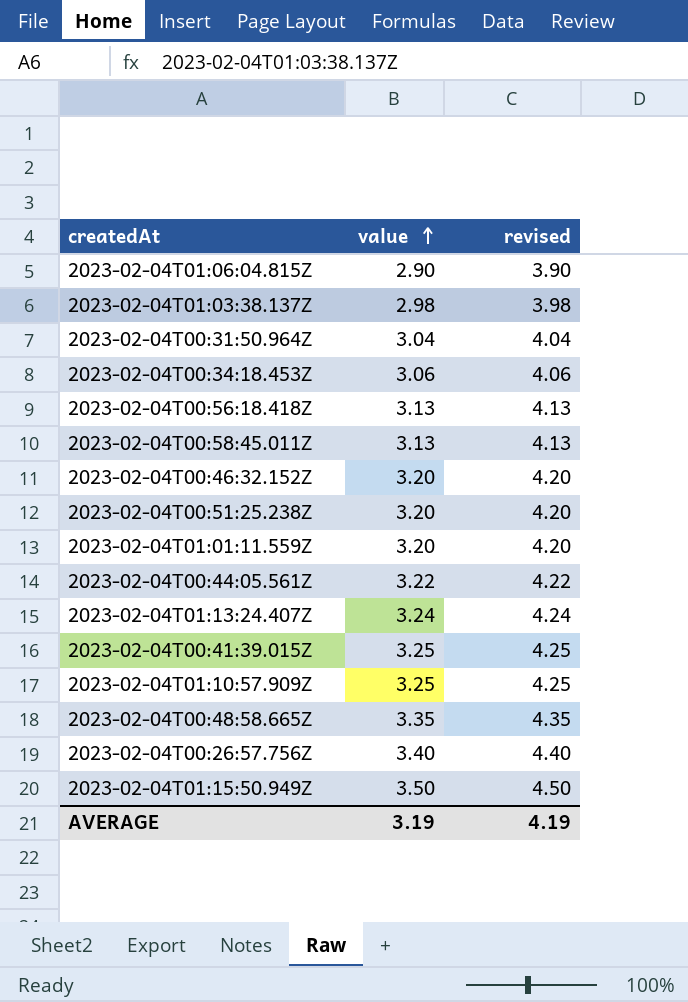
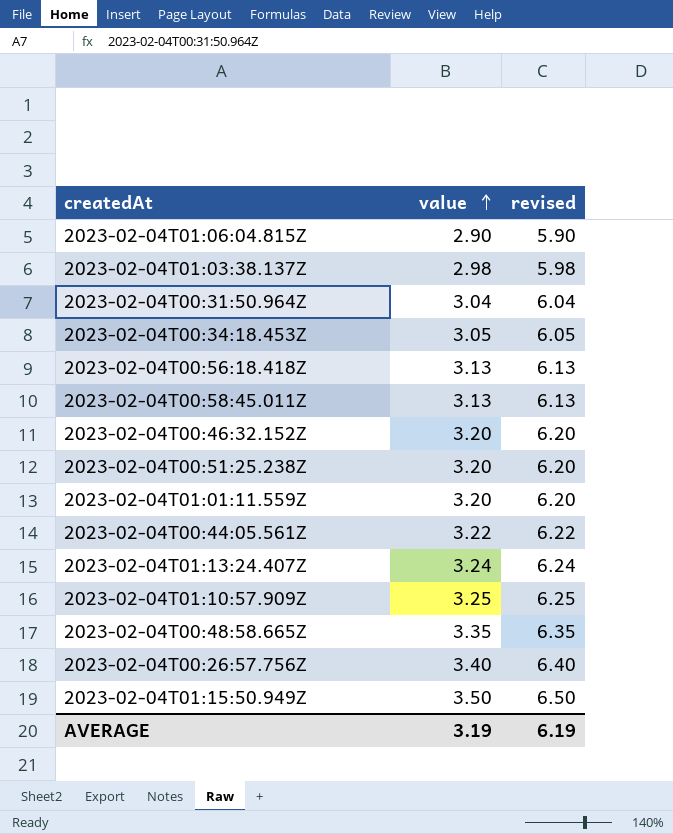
column revised | formula: [value] + 1 -> [value] + 3
row 2023-02-04T00:41:39.015Z: 3.25 | 4.25 -> none
2023-02-04T00:34:18.453Z | value: 3.06 -> 3.05
AVERAGE | revised: 4.19 -> 6.19

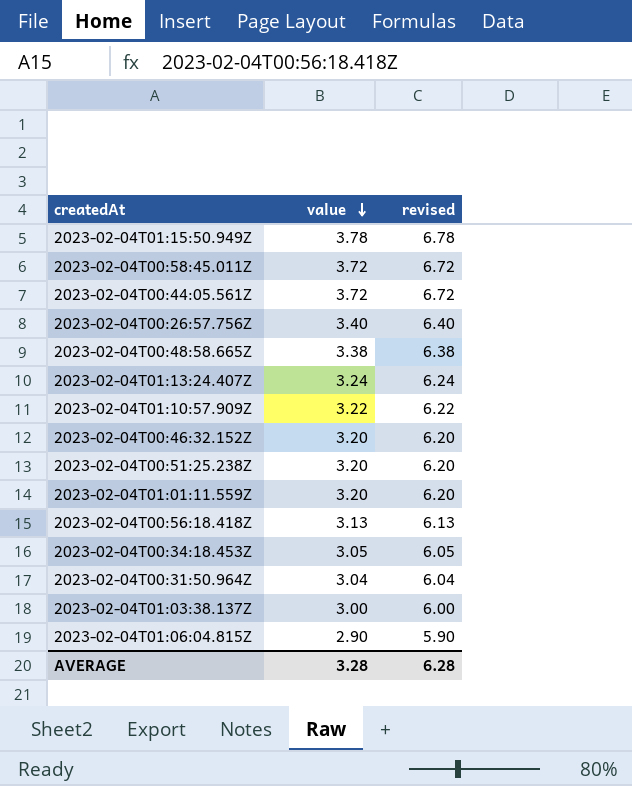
row order: value ascending -> value descending
2023-02-04T01:15:50.949Z | value: 3.50 -> 3.78
2023-02-04T01:15:50.949Z | revised: 6.50 -> 6.78
2023-02-04T00:58:45.011Z | value: 3.13 -> 3.72
2023-02-04T00:58:45.011Z | revised: 6.13 -> 6.72
2023-02-04T00:44:05.561Z | value: 3.22 -> 3.72
2023-02-04T00:44:05.561Z | revised: 6.22 -> 6.72
2023-02-04T00:48:58.665Z | value: 3.35 -> 3.38
2023-02-04T00:48:58.665Z | revised: 6.35 -> 6.38
2023-02-04T01:10:57.909Z | value: 3.25 -> 3.22
2023-02-04T01:10:57.909Z | revised: 6.25 -> 6.22
2023-02-04T01:03:38.137Z | value: 2.98 -> 3.00
2023-02-04T01:03:38.137Z | revised: 5.98 -> 6.00
AVERAGE | value: 3.19 -> 3.28
AVERAGE | revised: 6.19 -> 6.28

